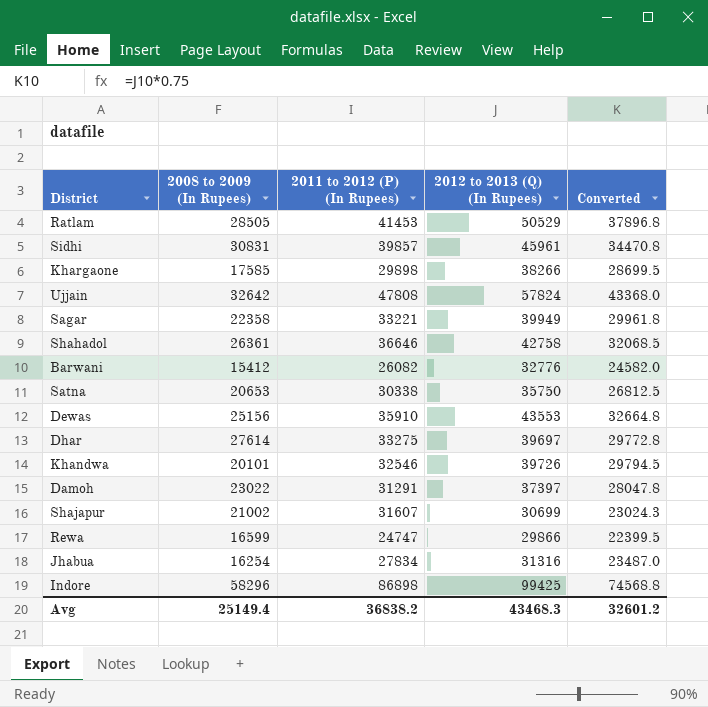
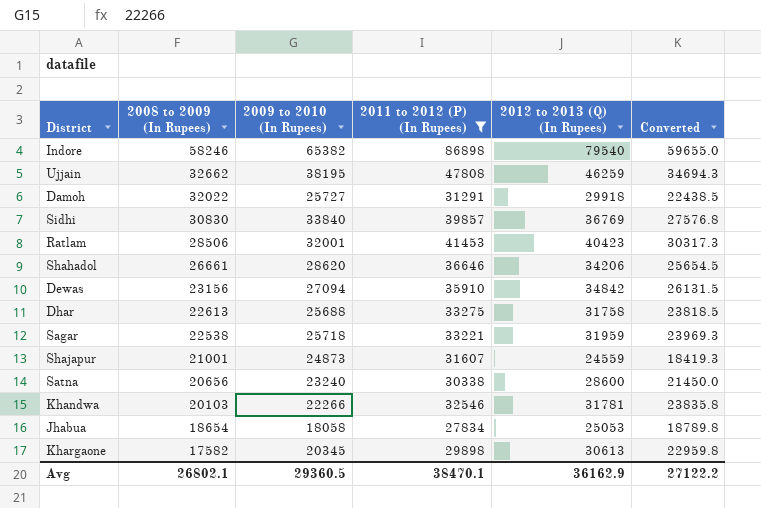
filter: none -> 2011 to 2012 (P) (In Rupees) >= 27834
row order: none -> 2008 to 2009 (In Rupees) descending
column 2009 to 2010 (In Rupees) | position: none -> 3
Indore | 2008 to 2009 (In Rupees): 58296 -> 58246
Indore | 2012 to 2013 (Q) (In Rupees): 99425 -> 79540
Indore | Converted: 74568.8 -> 59655.0
Ujjain | 2008 to 2009 (In Rupees): 32642 -> 32662
Ujjain | 2012 to 2013 (Q) (In Rupees): 57824 -> 46259
Ujjain | Converted: 43368.0 -> 34694.3
Damoh | 2008 to 2009 (In Rupees): 23022 -> 32022
Damoh | 2012 to 2013 (Q) (In Rupees): 37397 -> 29918
Damoh | Converted: 28047.8 -> 22438.5
Sidhi | 2008 to 2009 (In Rupees): 30831 -> 30830
Sidhi | 2012 to 2013 (Q) (In Rupees): 45961 -> 36769
Sidhi | Converted: 34470.8 -> 27576.8
Ratlam | 2008 to 2009 (In Rupees): 28505 -> 28506
Ratlam | 2012 to 2013 (Q) (In Rupees): 50529 -> 40423
Ratlam | Converted: 37896.8 -> 30317.3
Shahadol | 2008 to 2009 (In Rupees): 26361 -> 26661
Shahadol | 2012 to 2013 (Q) (In Rupees): 42758 -> 34206
Shahadol | Converted: 32068.5 -> 25654.5
Dewas | 2008 to 2009 (In Rupees): 25156 -> 23156
Dewas | 2012 to 2013 (Q) (In Rupees): 43553 -> 34842
Dewas | Converted: 32664.8 -> 26131.5
Dhar | 2008 to 2009 (In Rupees): 27614 -> 22613
Dhar | 2012 to 2013 (Q) (In Rupees): 39697 -> 31758
Dhar | Converted: 29772.8 -> 23818.5
Sagar | 2008 to 2009 (In Rupees): 22358 -> 22538
Sagar | 2012 to 2013 (Q) (In Rupees): 39949 -> 31959
Sagar | Converted: 29961.8 -> 23969.3
Shajapur | 2008 to 2009 (In Rupees): 21002 -> 21001
Shajapur | 2012 to 2013 (Q) (In Rupees): 30699 -> 24559
Shajapur | Converted: 23024.3 -> 18419.3
Satna | 2008 to 2009 (In Rupees): 20653 -> 20656
Satna | 2012 to 2013 (Q) (In Rupees): 35750 -> 28600
Satna | Converted: 26812.5 -> 21450.0
Khandwa | 2008 to 2009 (In Rupees): 20101 -> 20103
Khandwa | 2012 to 2013 (Q) (In Rupees): 39726 -> 31781
Khandwa | Converted: 29794.5 -> 23835.8
Jhabua | 2008 to 2009 (In Rupees): 16254 -> 18654
Jhabua | 2012 to 2013 (Q) (In Rupees): 31316 -> 25053
Jhabua | Converted: 23487.0 -> 18789.8
Khargaone | 2008 to 2009 (In Rupees): 17585 -> 17582
Khargaone | 2012 to 2013 (Q) (In Rupees): 38266 -> 30613
Khargaone | Converted: 28699.5 -> 22959.8
Avg | 2008 to 2009 (In Rupees): 25149.4 -> 26802.1
Avg | 2011 to 2012 (P) (In Rupees): 36838.2 -> 38470.1
Avg | 2012 to 2013 (Q) (In Rupees): 43468.3 -> 36162.9
Avg | Converted: 32601.2 -> 27122.2

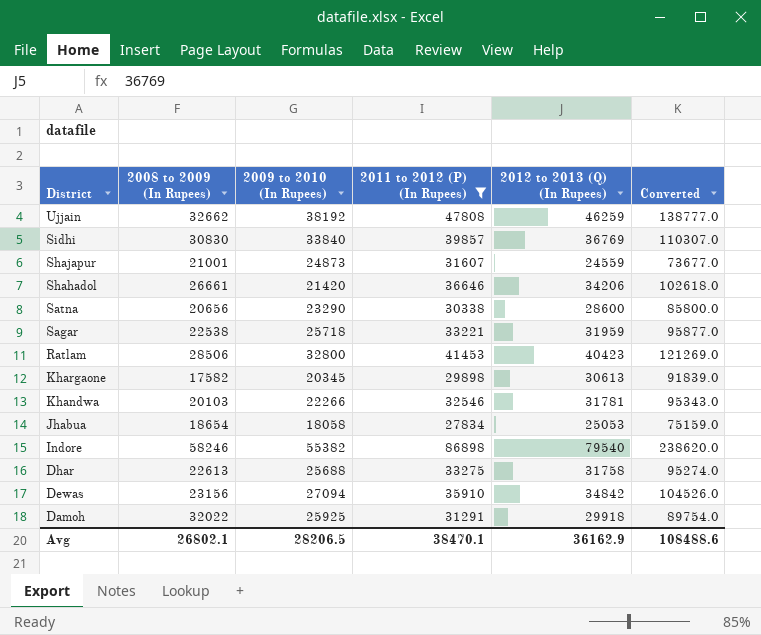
row order: 2008 to 2009 (In Rupees) descending -> District descending
column Converted | formula: [2012 to 2013 (Q) (In Rupees)] * 0.75 -> [2012 to 2013 (Q) (In Rupees)] * 3
Ujjain | 2009 to 2010 (In Rupees): 38195 -> 38192
Shahadol | 2009 to 2010 (In Rupees): 28620 -> 21420
Satna | 2009 to 2010 (In Rupees): 23240 -> 23290
Ratlam | 2009 to 2010 (In Rupees): 32001 -> 32800
Indore | 2009 to 2010 (In Rupees): 65382 -> 55382
Damoh | 2009 to 2010 (In Rupees): 25727 -> 25925
Avg | 2009 to 2010 (In Rupees): 29360.5 -> 28206.5
Avg | Converted: 27122.2 -> 108488.6

